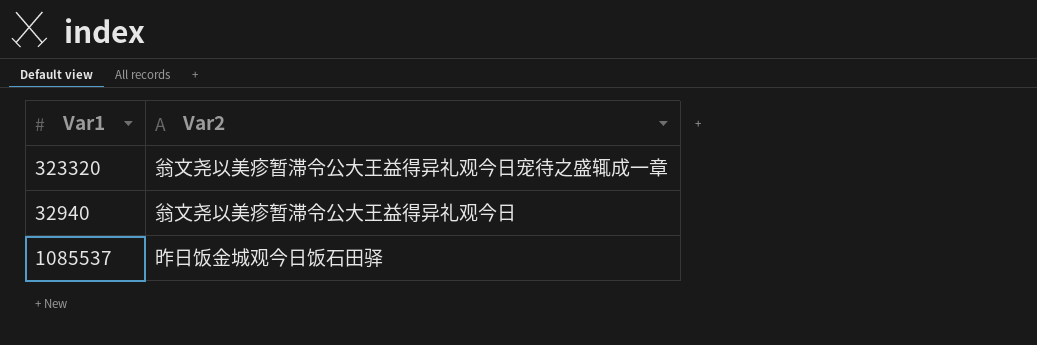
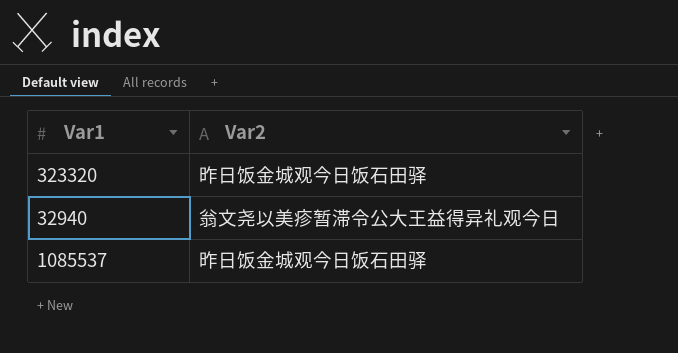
323320 | Var2: 翁文尧以美疹暂滞令公大王益得异礼观今日宠待之盛辄成一章 -> 昨日饭金城观今日饭石田驿

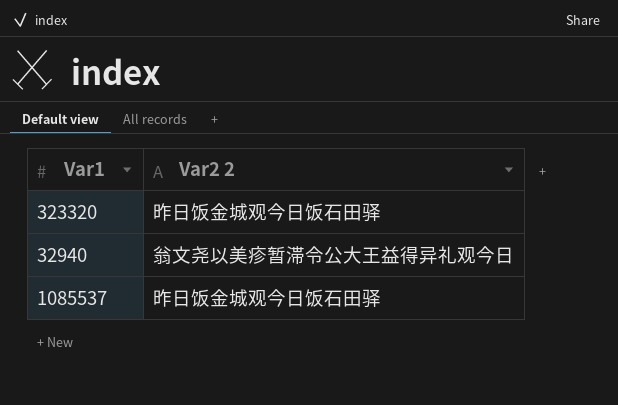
column name: Var2 -> Var2 2

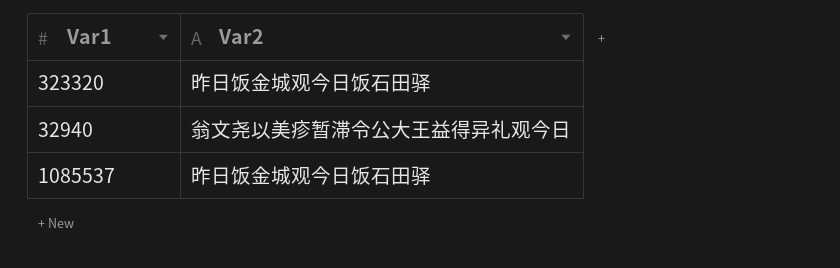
column name: Var2 2 -> Var2

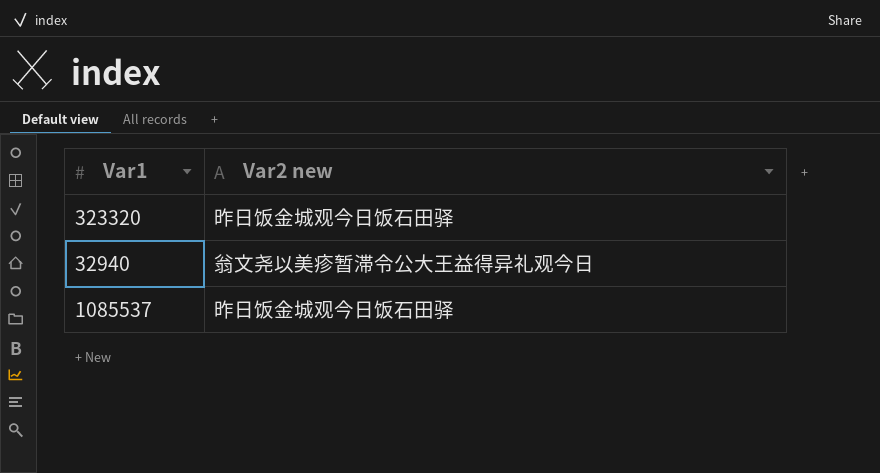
column name: Var2 -> Var2 new

